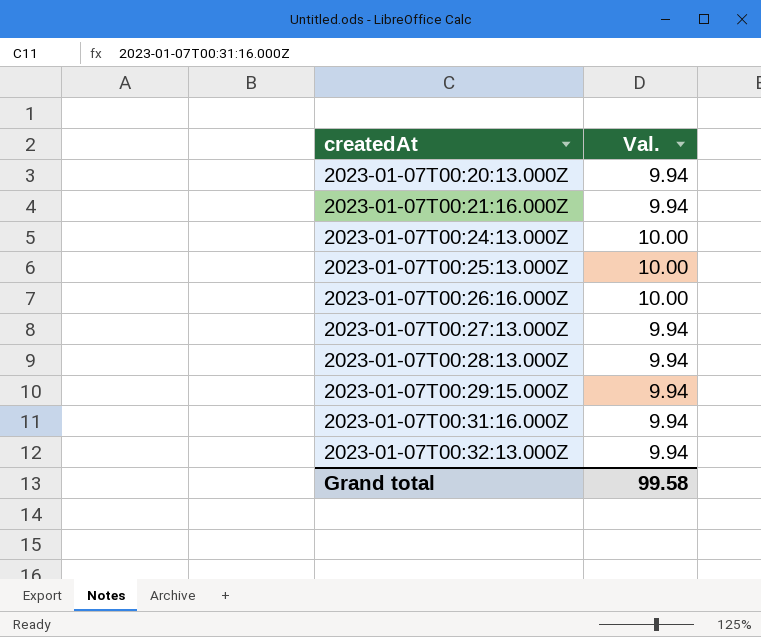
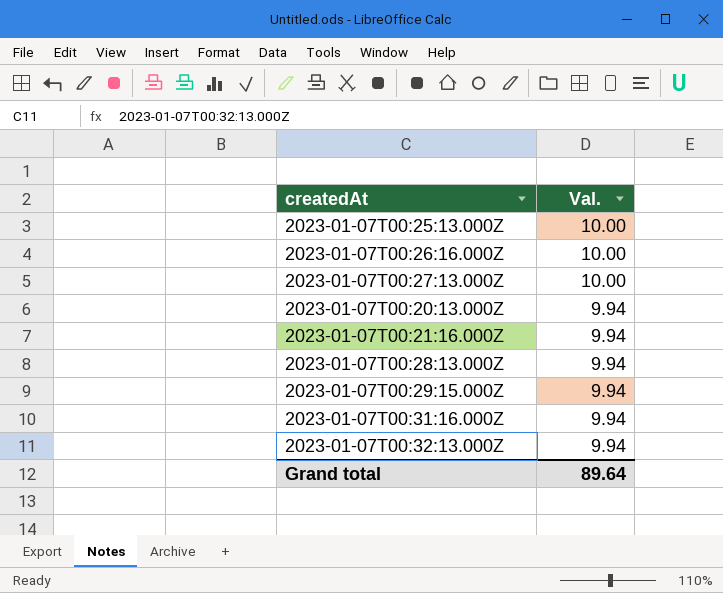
row order: createdAt ascending -> Val. descending
row 2023-01-07T00:24:13.000Z: 10.00 -> none
2023-01-07T00:27:13.000Z | Val.: 9.94 -> 10.00
Grand total | Val.: 99.58 -> 89.64

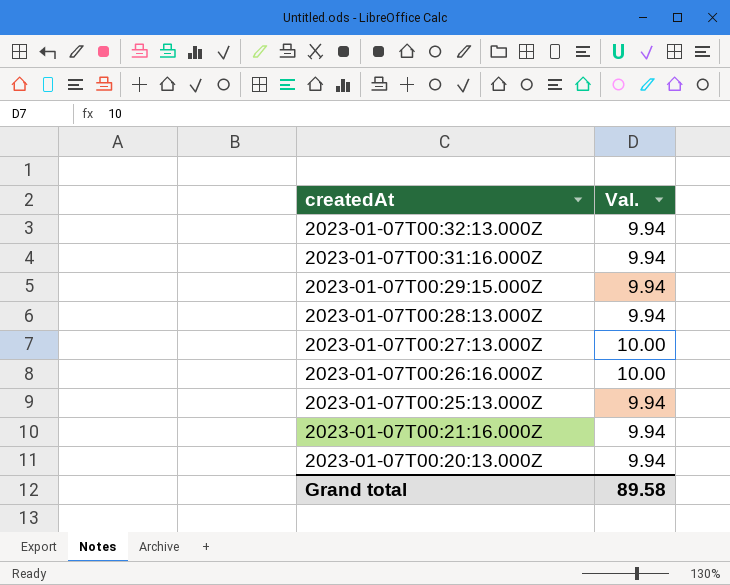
row order: Val. descending -> createdAt descending
2023-01-07T00:25:13.000Z | Val.: 10.00 -> 9.94
Grand total | Val.: 89.64 -> 89.58

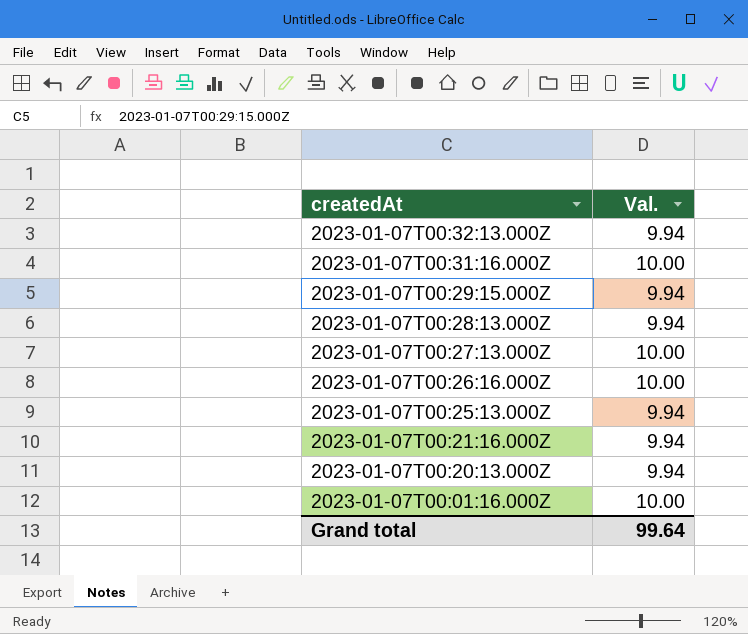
2023-01-07T00:31:16.000Z | Val.: 9.94 -> 10.00
row 2023-01-07T00:01:16.000Z: none -> 10.00
Grand total | Val.: 89.58 -> 99.64

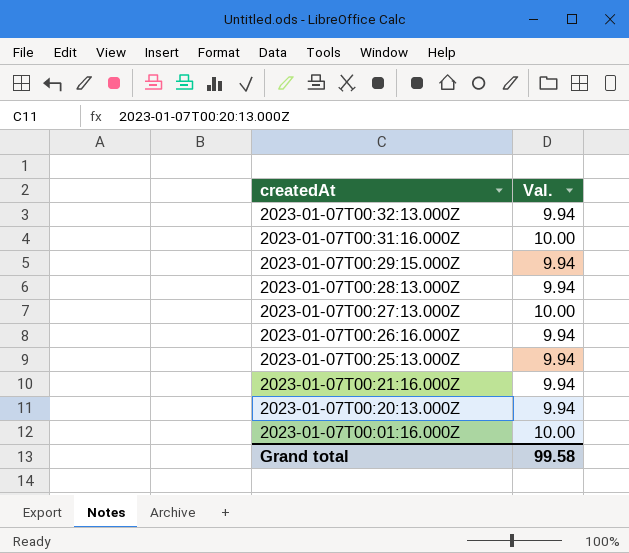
2023-01-07T00:26:16.000Z | Val.: 10.00 -> 9.94
Grand total | Val.: 99.64 -> 99.58

